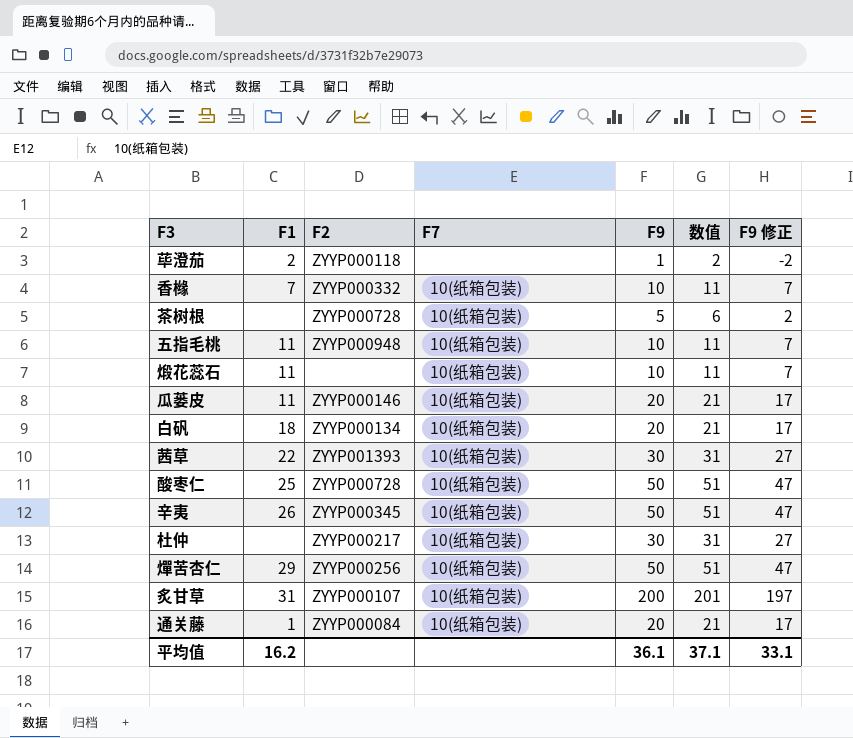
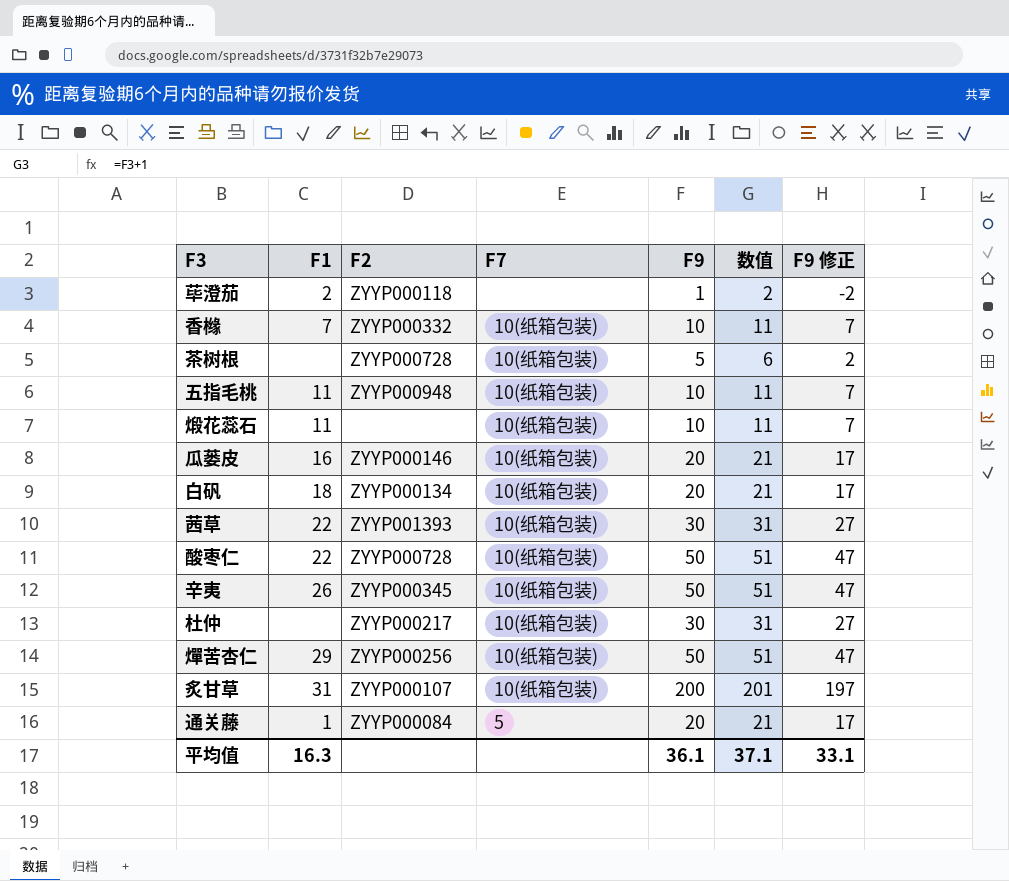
瓜蒌皮 | F1: 11 -> 16
酸枣仁 | F1: 25 -> 22
通关藤 | F7: 10(纸箱包装) -> 5
平均值 | F1: 16.2 -> 16.3

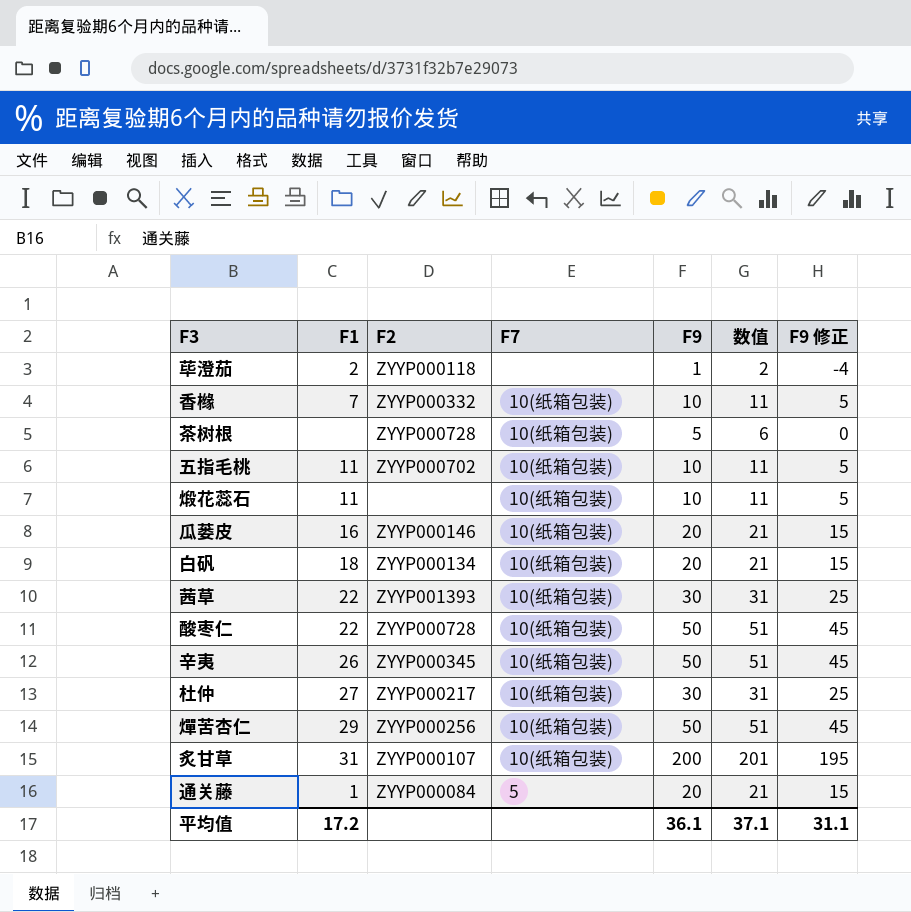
column F9 修正 | formula: [F9] - 3 -> [F9] - 5
五指毛桃 | F2: ZYYP000948 -> ZYYP000702
杜仲 | F1: none -> 27
平均值 | F1: 16.3 -> 17.2
平均值 | F9 修正: 33.1 -> 31.1

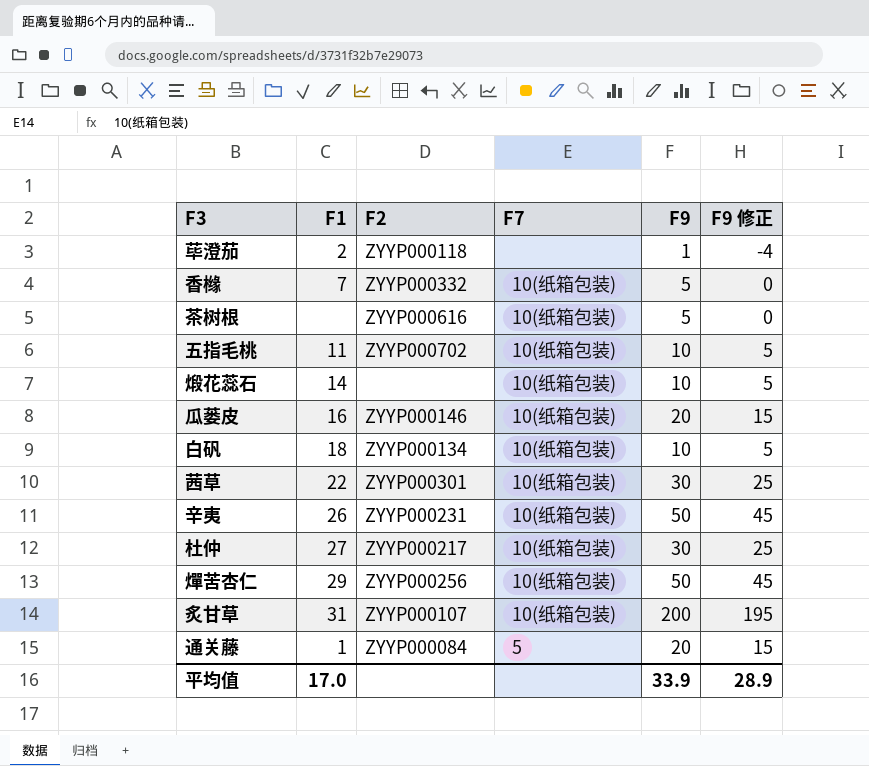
column 数值 | formula: [F9] + 1 -> none
row 酸枣仁: 22 | ZYYP000728 | 10(纸箱包装) | 50 | 51 | 45 -> none
香橼 | F9: 10 -> 5
香橼 | F9 修正: 5 -> 0
茶树根 | F2: ZYYP000728 -> ZYYP000616
煅花蕊石 | F1: 11 -> 14
白矾 | F9: 20 -> 10
白矾 | F9 修正: 15 -> 5
茜草 | F2: ZYYP001393 -> ZYYP000301
辛夷 | F2: ZYYP000345 -> ZYYP000231
平均值 | F1: 17.2 -> 17.0
平均值 | F9: 36.1 -> 33.9
平均值 | F9 修正: 31.1 -> 28.9

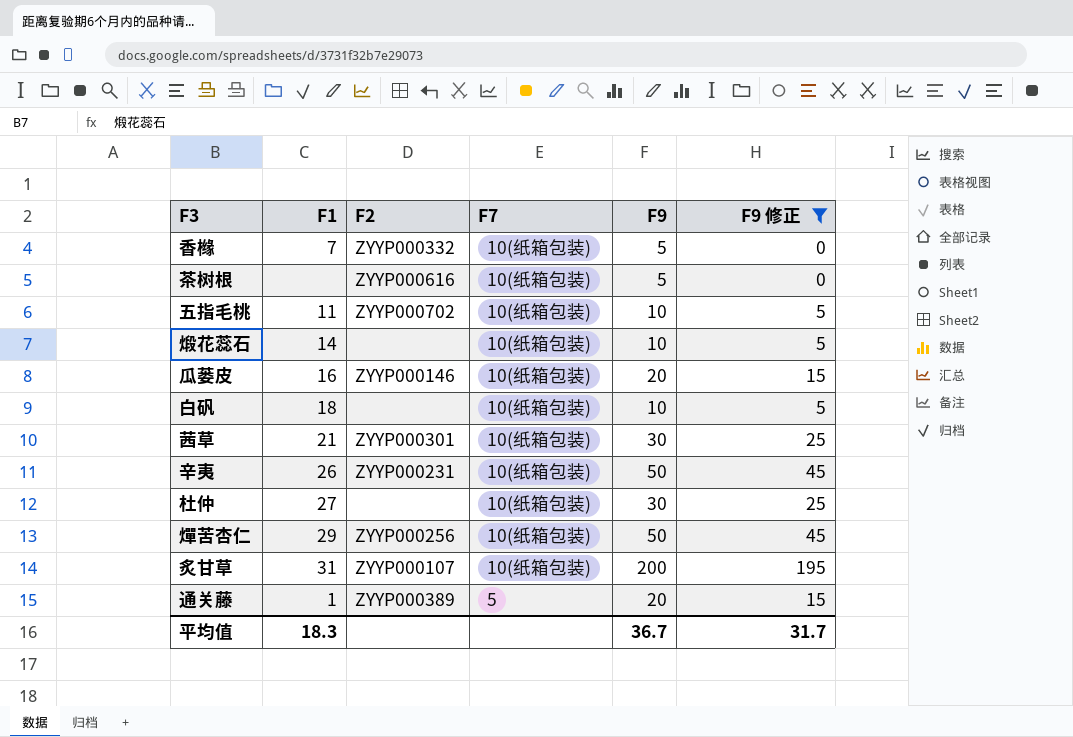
filter: none -> F9 修正 != -4
白矾 | F2: ZYYP000134 -> none
茜草 | F1: 22 -> 21
杜仲 | F2: ZYYP000217 -> none
通关藤 | F2: ZYYP000084 -> ZYYP000389
平均值 | F1: 17.0 -> 18.3
平均值 | F9: 33.9 -> 36.7
平均值 | F9 修正: 28.9 -> 31.7

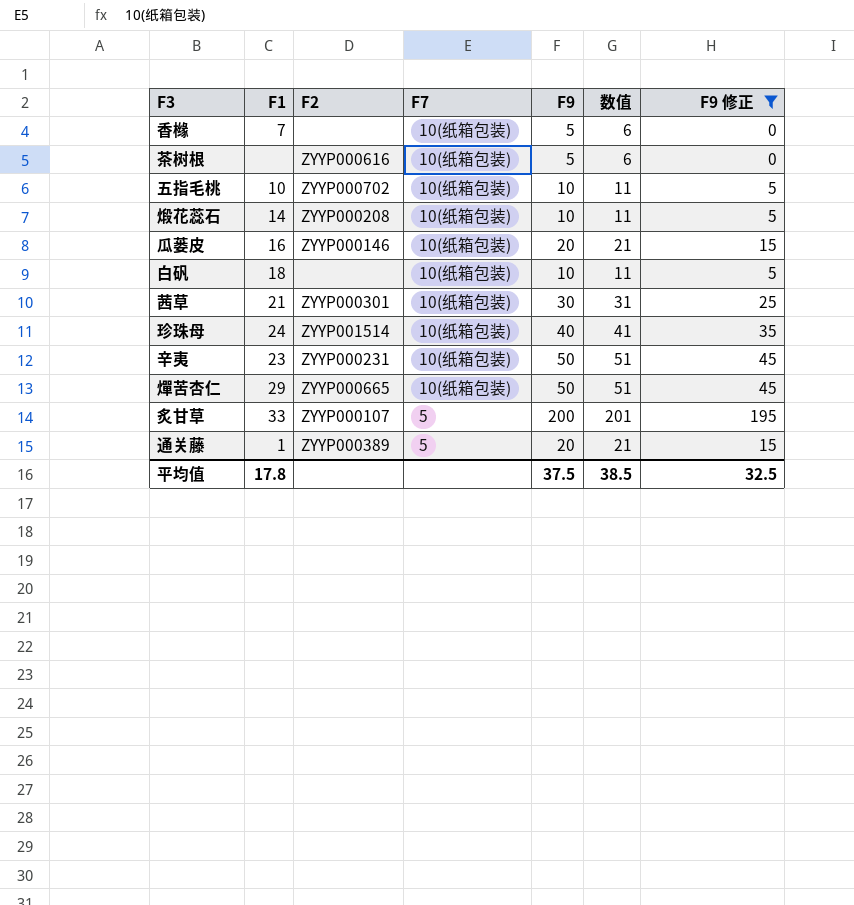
column 数值 | formula: none -> [F9] + 1
row 杜仲: 27 | none | 10(纸箱包装) | 30 | 25 -> none
香橼 | F2: ZYYP000332 -> none
五指毛桃 | F1: 11 -> 10
煅花蕊石 | F2: none -> ZYYP000208
row 珍珠母: none -> 24 | ZYYP001514 | 10(纸箱包装) | 40 | 41 | 35
辛夷 | F1: 26 -> 23
燀苦杏仁 | F2: ZYYP000256 -> ZYYP000665
炙甘草 | F1: 31 -> 33
炙甘草 | F7: 10(纸箱包装) -> 5
平均值 | F1: 18.3 -> 17.8
平均值 | F9: 36.7 -> 37.5
平均值 | F9 修正: 31.7 -> 32.5

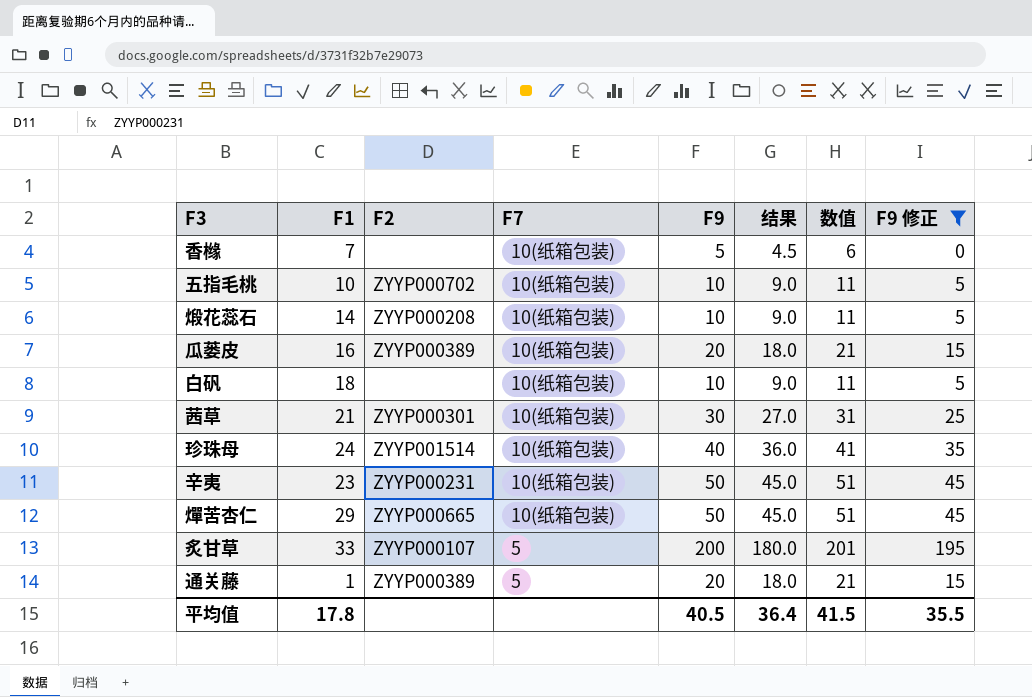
column 结果 | formula: none -> [F9] * 0.9
row 茶树根: none | ZYYP000616 | 10(纸箱包装) | 5 | 6 | 0 -> none
瓜蒌皮 | F2: ZYYP000146 -> ZYYP000389
平均值 | F9: 37.5 -> 40.5
平均值 | 数值: 38.5 -> 41.5
平均值 | F9 修正: 32.5 -> 35.5

